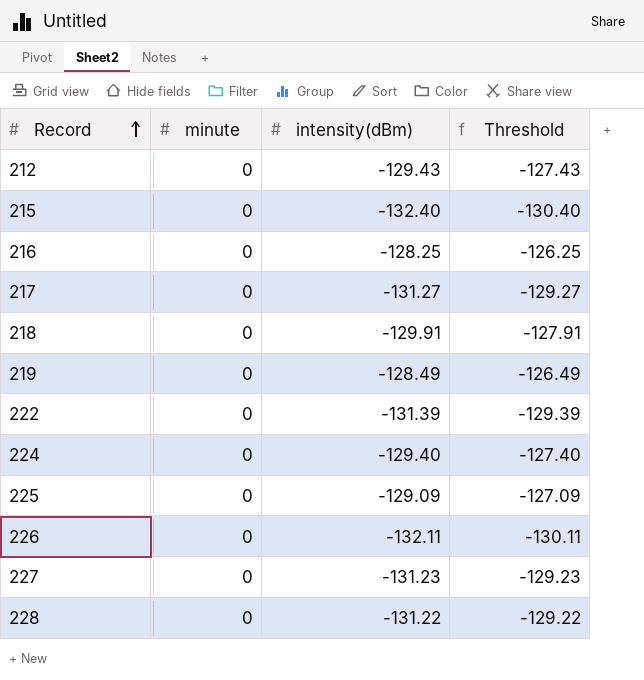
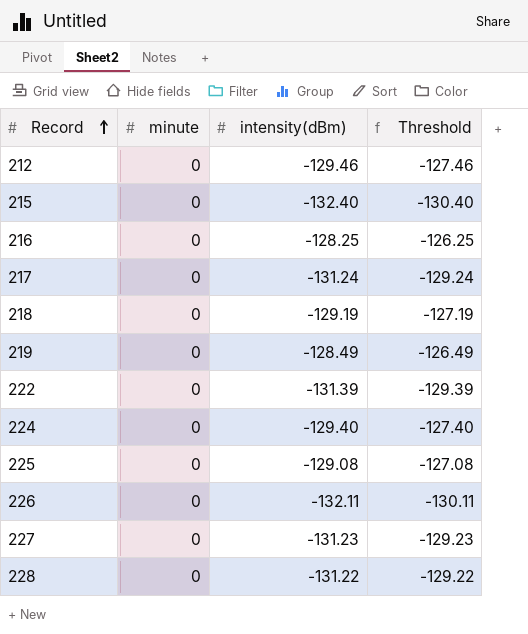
212 | intensity(dBm): -129.43 -> -129.46
212 | Threshold: -127.43 -> -127.46
217 | intensity(dBm): -131.27 -> -131.24
217 | Threshold: -129.27 -> -129.24
218 | intensity(dBm): -129.91 -> -129.19
218 | Threshold: -127.91 -> -127.19
225 | intensity(dBm): -129.09 -> -129.08
225 | Threshold: -127.09 -> -127.08

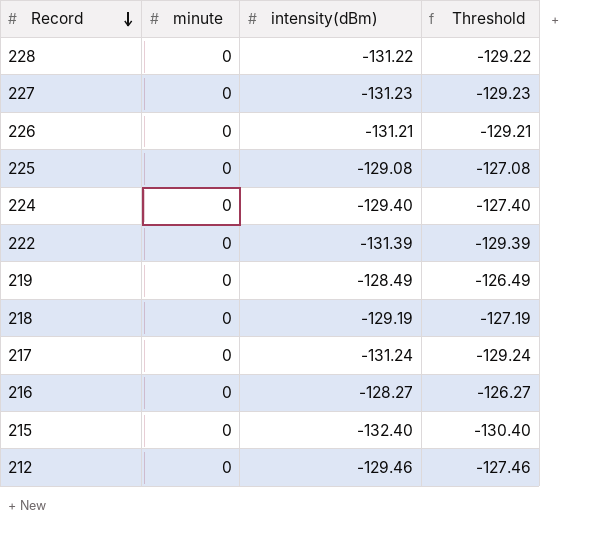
row order: Record ascending -> Record descending
226 | intensity(dBm): -132.11 -> -131.21
226 | Threshold: -130.11 -> -129.21
216 | intensity(dBm): -128.25 -> -128.27
216 | Threshold: -126.25 -> -126.27

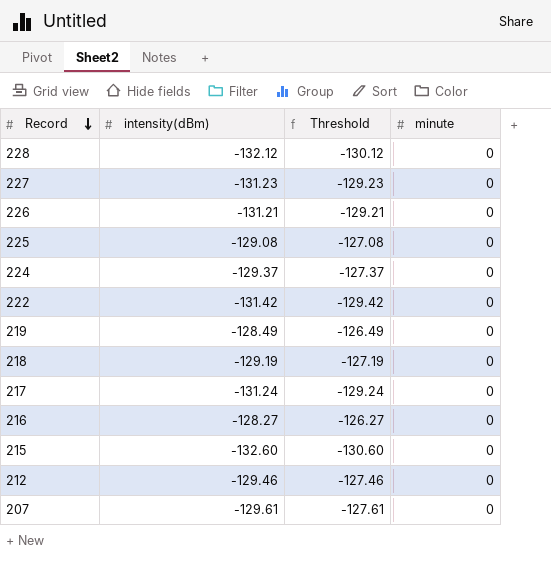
column minute | position: 2 -> 4
228 | intensity(dBm): -131.22 -> -132.12
228 | Threshold: -129.22 -> -130.12
224 | intensity(dBm): -129.40 -> -129.37
224 | Threshold: -127.40 -> -127.37
222 | intensity(dBm): -131.39 -> -131.42
222 | Threshold: -129.39 -> -129.42
215 | intensity(dBm): -132.40 -> -132.60
215 | Threshold: -130.40 -> -130.60
row 207: none -> -129.61 | -127.61 | 0

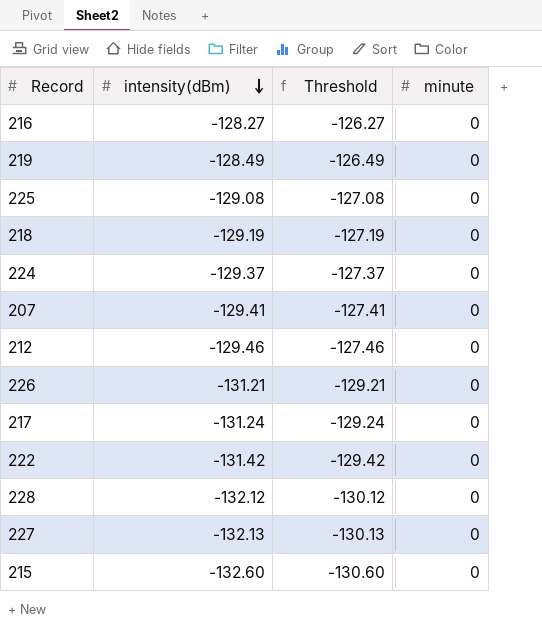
row order: Record descending -> intensity(dBm) descending
207 | intensity(dBm): -129.61 -> -129.41
207 | Threshold: -127.61 -> -127.41
227 | intensity(dBm): -131.23 -> -132.13
227 | Threshold: -129.23 -> -130.13

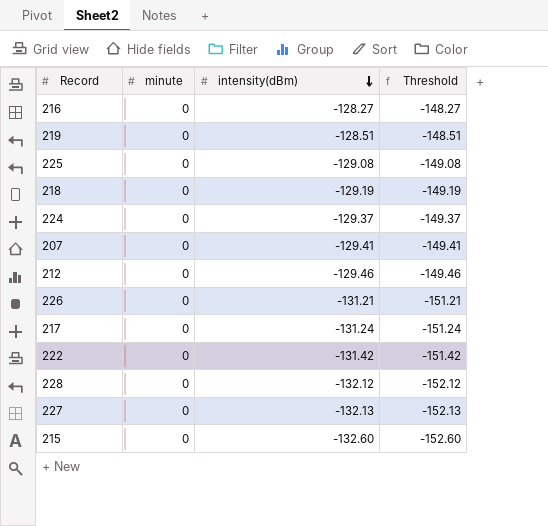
column minute | position: 4 -> 2
column Threshold | formula: [intensity(dBm)] + 2 -> [intensity(dBm)] - 20
219 | intensity(dBm): -128.49 -> -128.51

